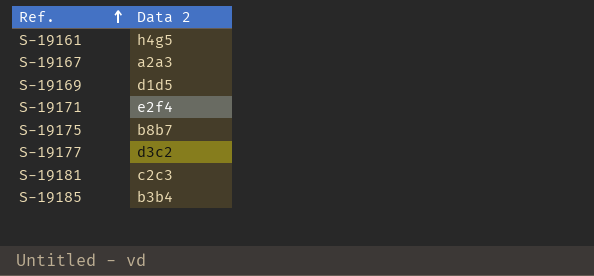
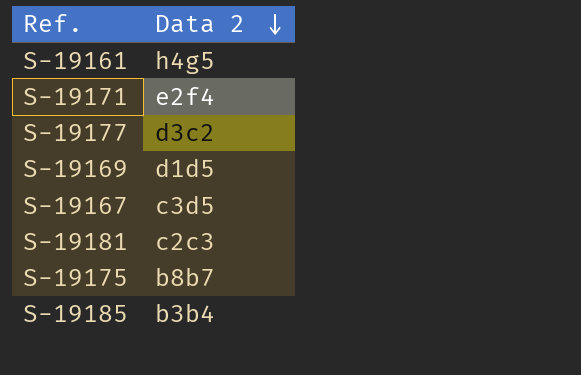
row order: Ref. ascending -> Data 2 descending
S-19167 | Data 2: a2a3 -> c3d5

